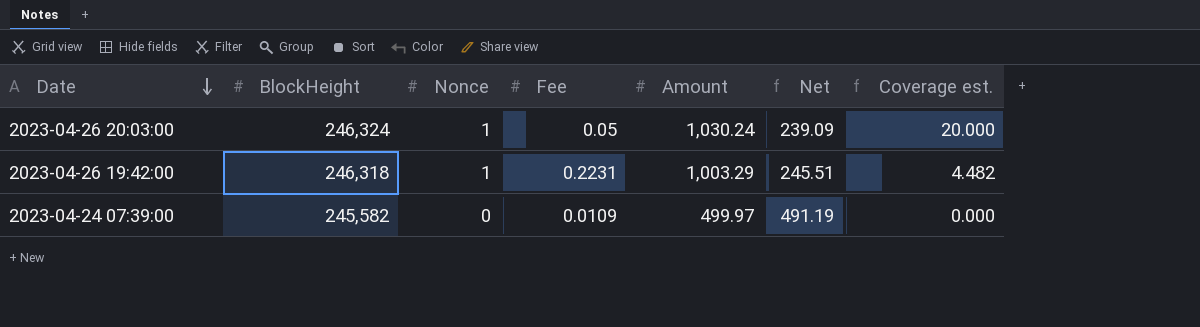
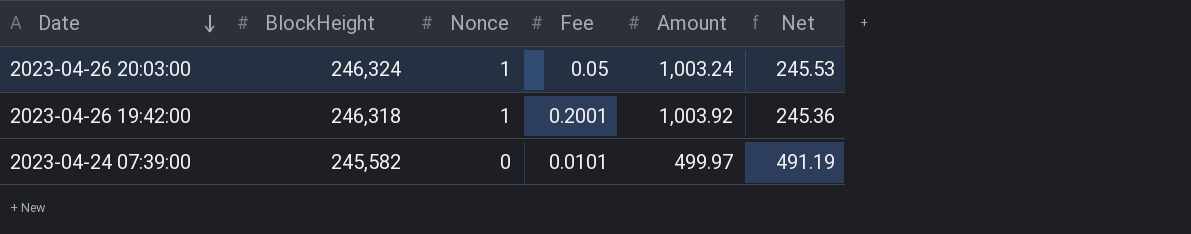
column Coverage est. | formula: [Nonce] / [Fee] -> none
2023-04-26 20:03:00 | Amount: 1,030.24 -> 1,003.24
2023-04-26 20:03:00 | Net: 239.09 -> 245.53
2023-04-26 19:42:00 | Fee: 0.2231 -> 0.2001
2023-04-26 19:42:00 | Amount: 1,003.29 -> 1,003.92
2023-04-26 19:42:00 | Net: 245.51 -> 245.36
2023-04-24 07:39:00 | Fee: 0.0109 -> 0.0101

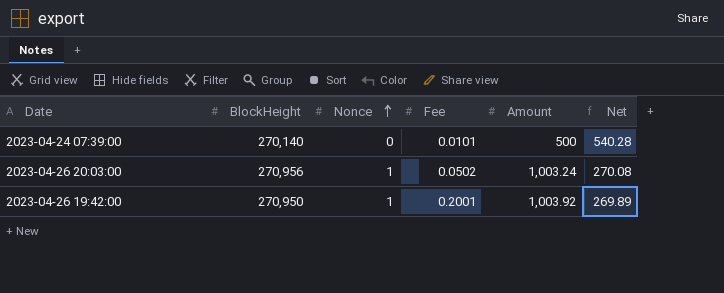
row order: Date descending -> Nonce ascending
2023-04-24 07:39:00 | BlockHeight: 245,582 -> 270,140
2023-04-24 07:39:00 | Amount: 499.97 -> 500
2023-04-24 07:39:00 | Net: 491.19 -> 540.28
2023-04-26 20:03:00 | BlockHeight: 246,324 -> 270,956
2023-04-26 20:03:00 | Fee: 0.05 -> 0.0502
2023-04-26 20:03:00 | Net: 245.53 -> 270.08
2023-04-26 19:42:00 | BlockHeight: 246,318 -> 270,950
2023-04-26 19:42:00 | Net: 245.36 -> 269.89

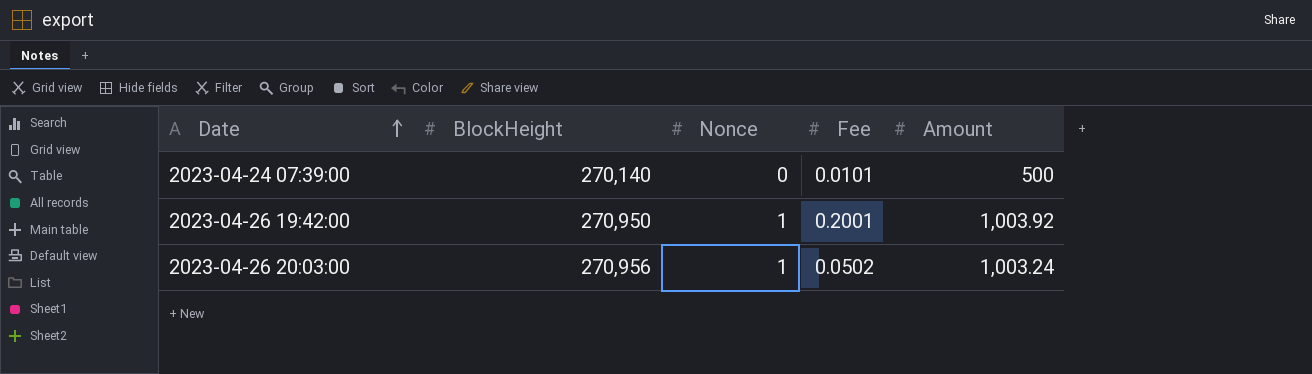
row order: Nonce ascending -> Date ascending
column Net | formula: [BlockHeight] / [Amount] -> none

